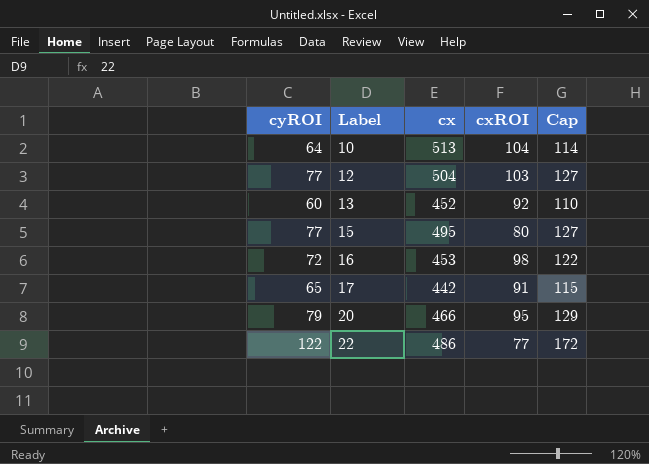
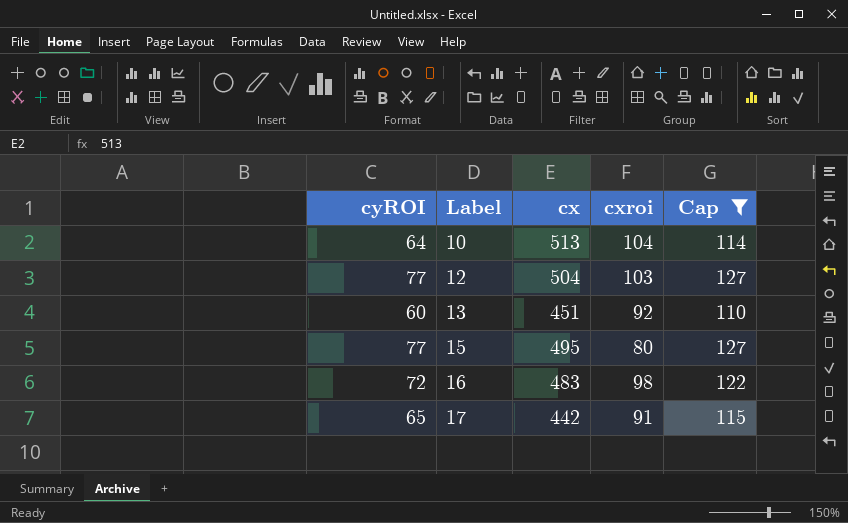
filter: none -> Cap <= 127
column name: cxROI -> cxroi
13 | cx: 452 -> 451
16 | cx: 453 -> 483

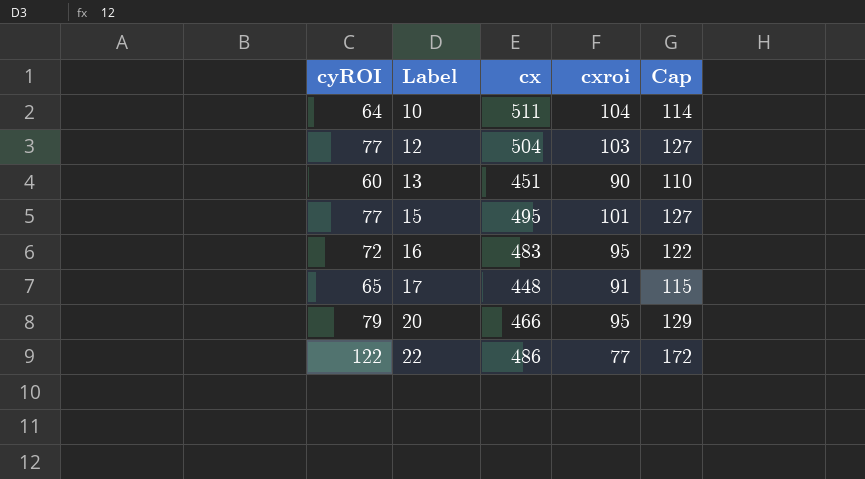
filter: Cap <= 127 -> none
10 | cx: 513 -> 511
13 | cxroi: 92 -> 90
15 | cxroi: 80 -> 101
16 | cxroi: 98 -> 95
17 | cx: 442 -> 448

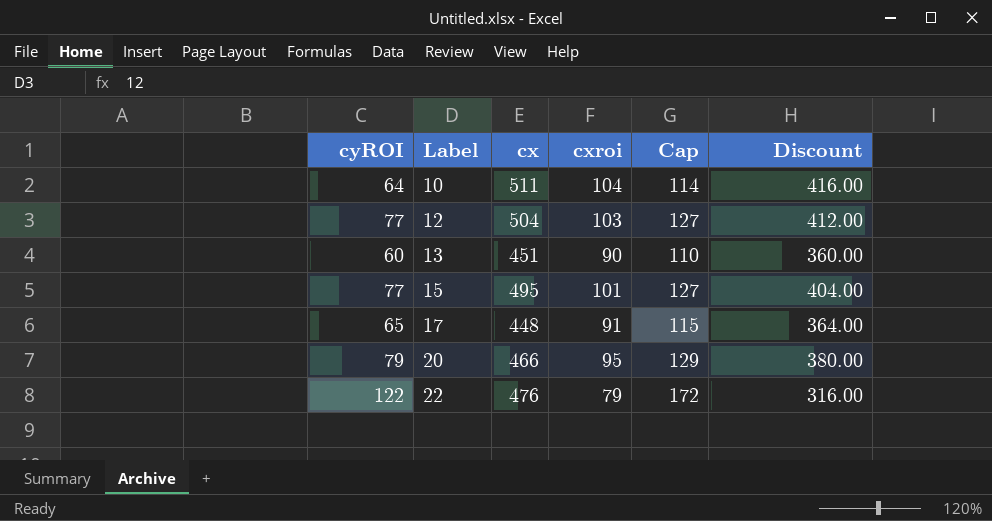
column Discount | formula: none -> [cxroi] * 4
row 16: 72 | 483 | 95 | 122 -> none
22 | cx: 486 -> 476
22 | cxroi: 77 -> 79

